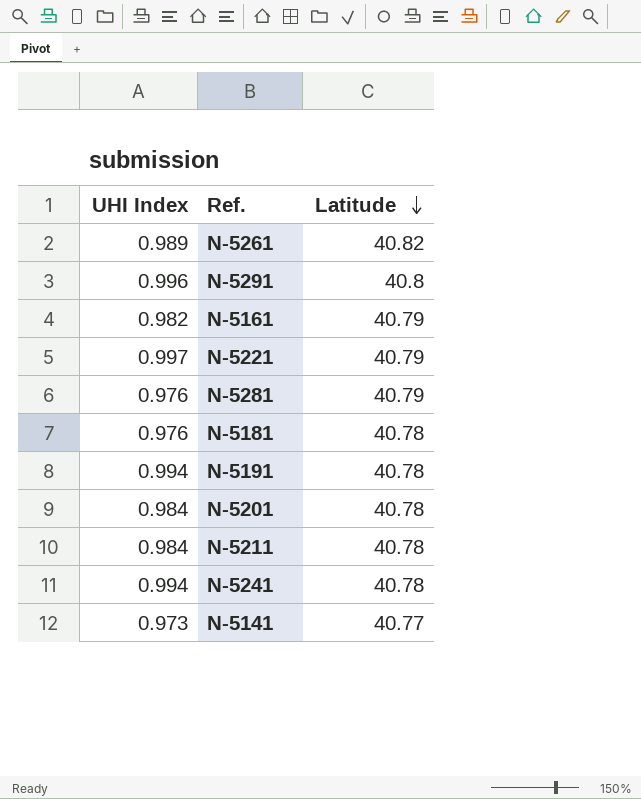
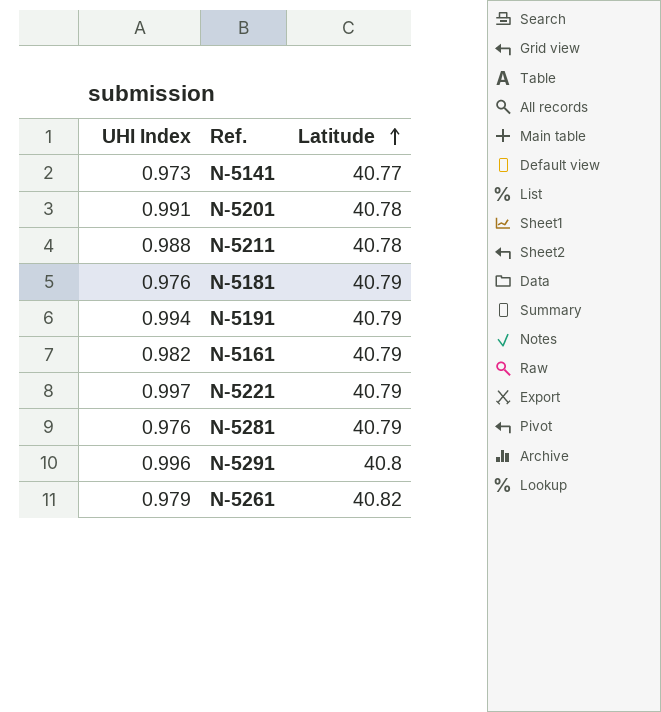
row order: Latitude descending -> Latitude ascending
row N-5241: 0.994 | 40.78 -> none
N-5201 | UHI Index: 0.984 -> 0.991
N-5211 | UHI Index: 0.984 -> 0.988
N-5181 | Latitude: 40.78 -> 40.79
N-5191 | Latitude: 40.78 -> 40.79
N-5261 | UHI Index: 0.989 -> 0.979

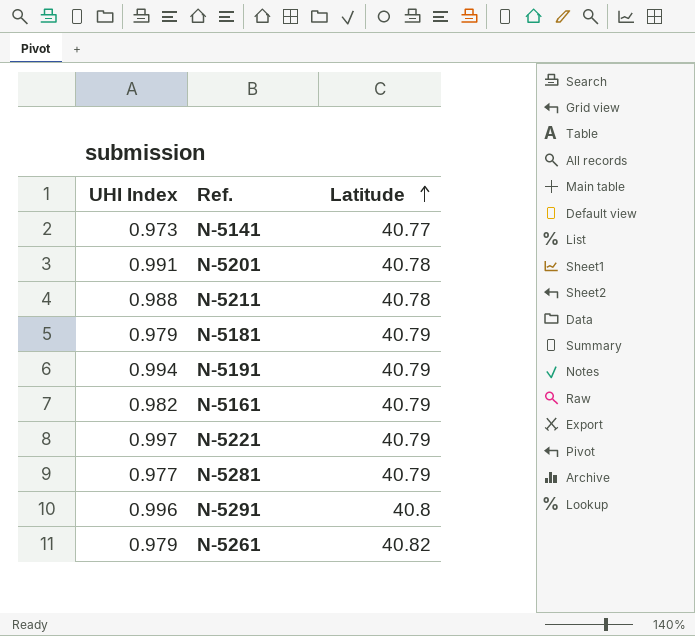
N-5181 | UHI Index: 0.976 -> 0.979
N-5281 | UHI Index: 0.976 -> 0.977

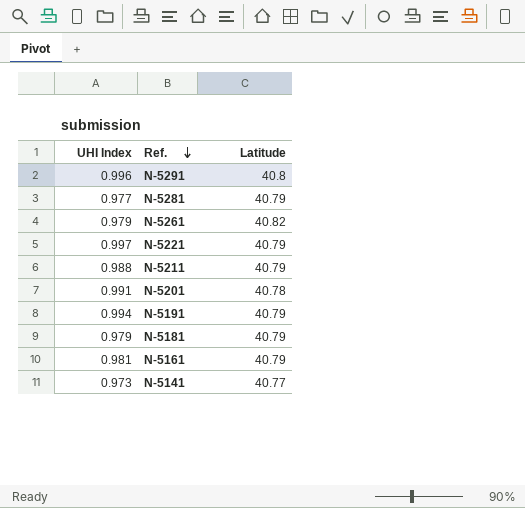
row order: Latitude ascending -> Ref. descending
N-5211 | Latitude: 40.78 -> 40.79
N-5161 | UHI Index: 0.982 -> 0.981

